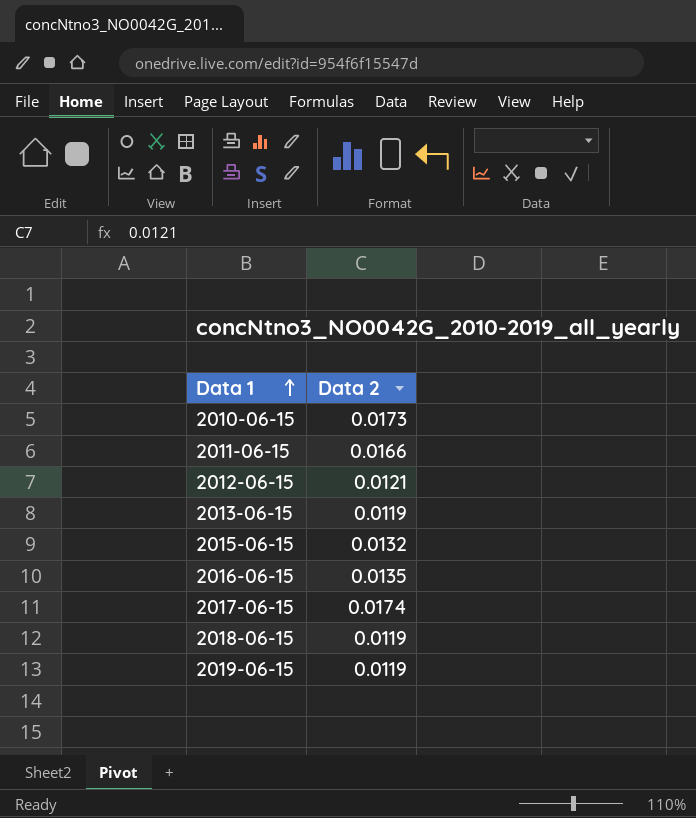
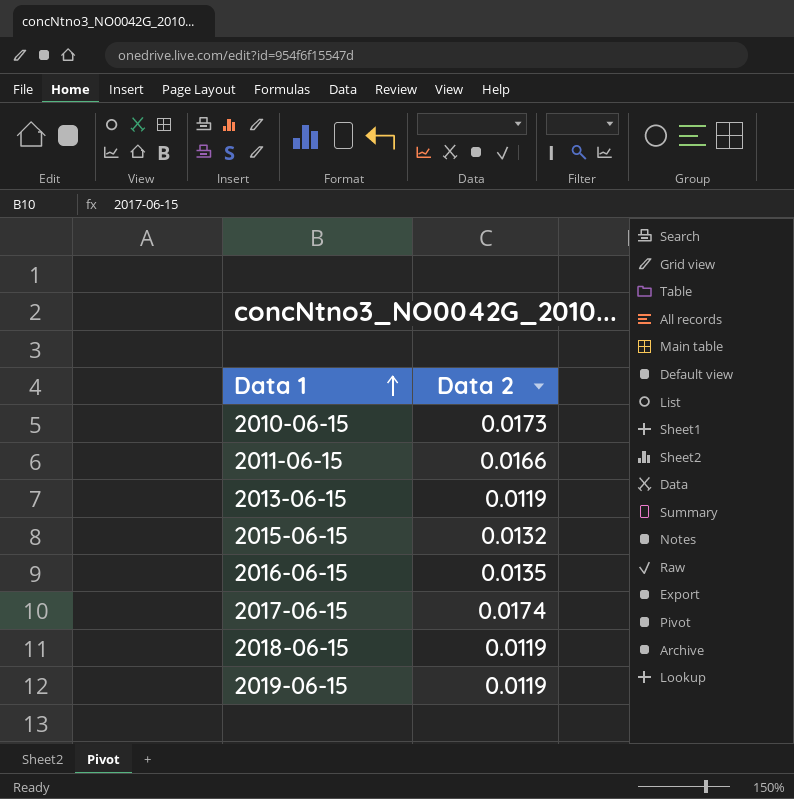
row 2012-06-15: 0.0121 -> none

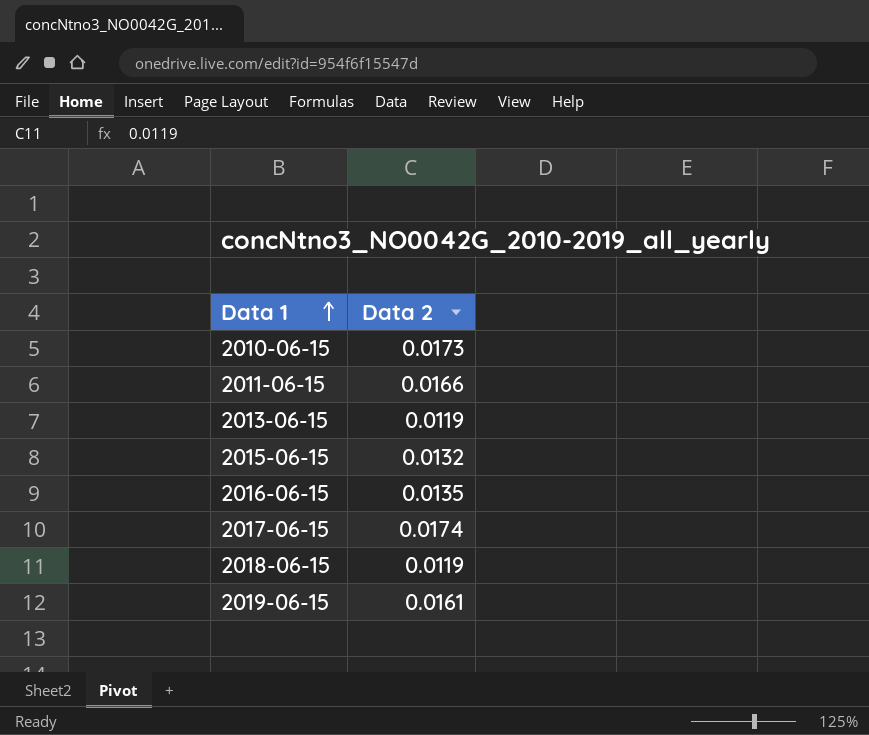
2019-06-15 | Data 2: 0.0119 -> 0.0161

